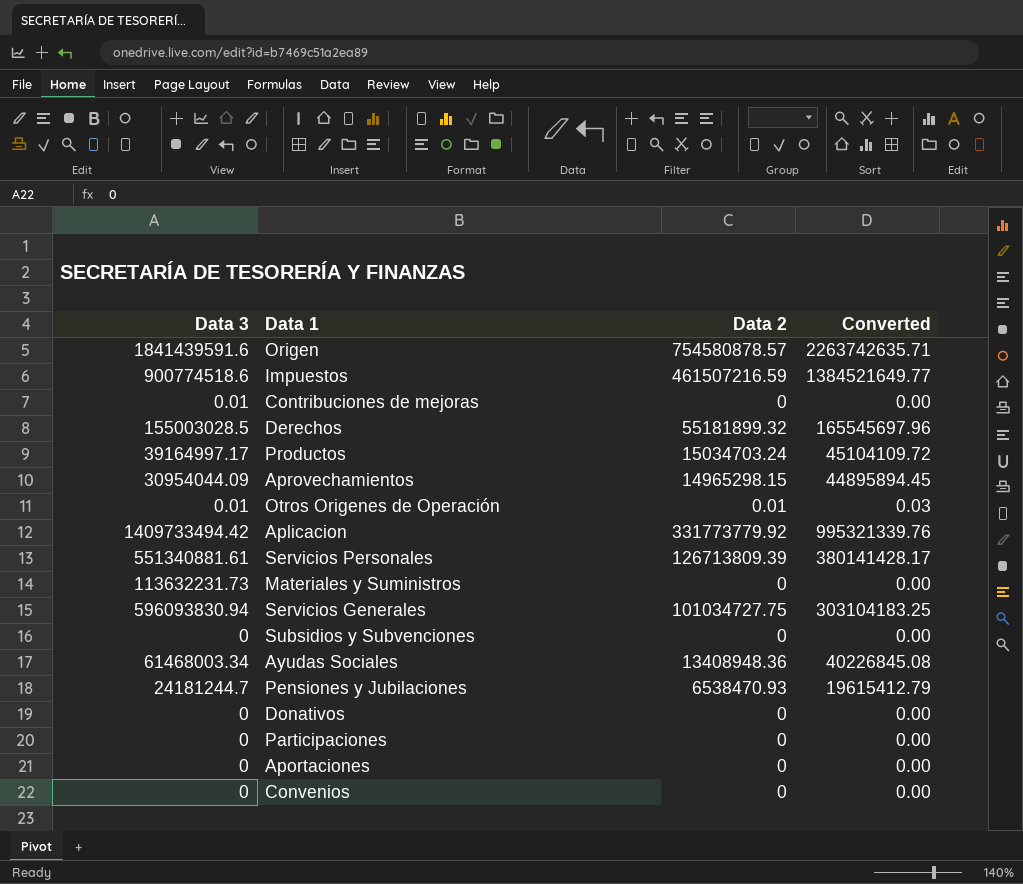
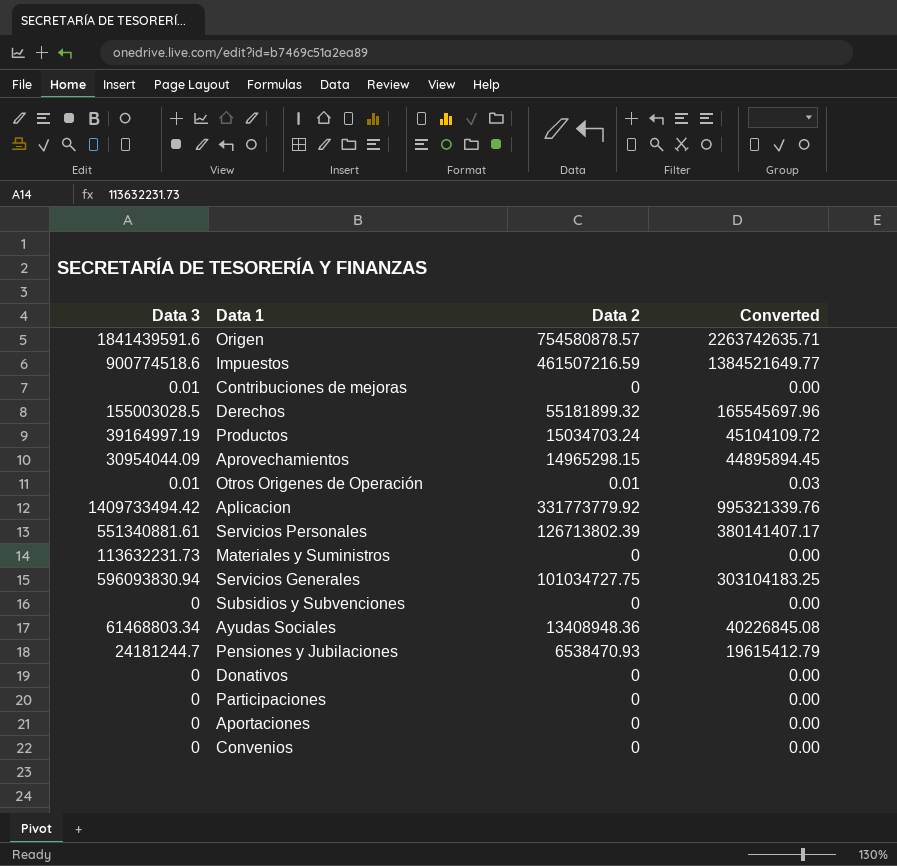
Productos | Data 3: 39164997.17 -> 39164997.19
Servicios Personales | Data 2: 126713809.39 -> 126713802.39
Servicios Personales | Converted: 380141428.17 -> 380141407.17
Ayudas Sociales | Data 3: 61468003.34 -> 61468803.34

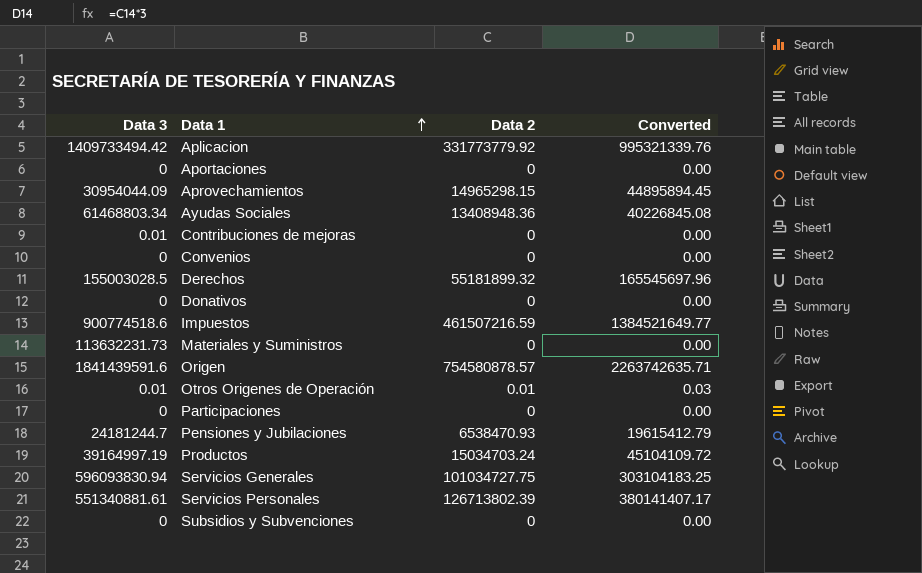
row order: none -> Data 1 ascending

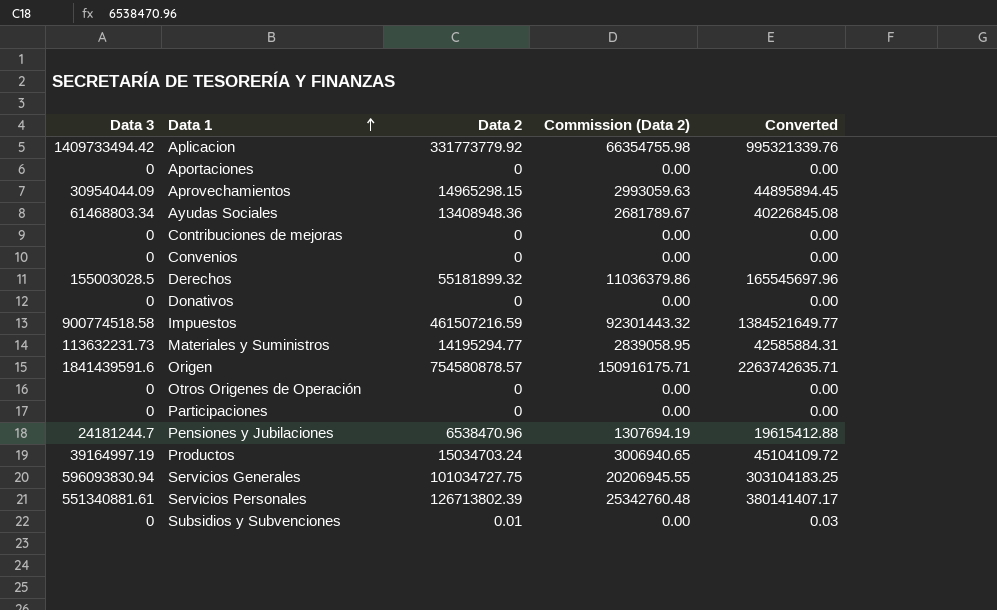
column Commission (Data 2) | formula: none -> [Data 2] * 0.2
Contribuciones de mejoras | Data 3: 0.01 -> 0
Impuestos | Data 3: 900774518.6 -> 900774518.58
Materiales y Suministros | Data 2: 0 -> 14195294.77
Materiales y Suministros | Converted: 0.00 -> 42585884.31
Otros Origenes de Operación | Data 3: 0.01 -> 0
Otros Origenes de Operación | Data 2: 0.01 -> 0
Otros Origenes de Operación | Converted: 0.03 -> 0.00
Pensiones y Jubilaciones | Data 2: 6538470.93 -> 6538470.96
Pensiones y Jubilaciones | Converted: 19615412.79 -> 19615412.88
Subsidios y Subvenciones | Data 2: 0 -> 0.01
Subsidios y Subvenciones | Converted: 0.00 -> 0.03

